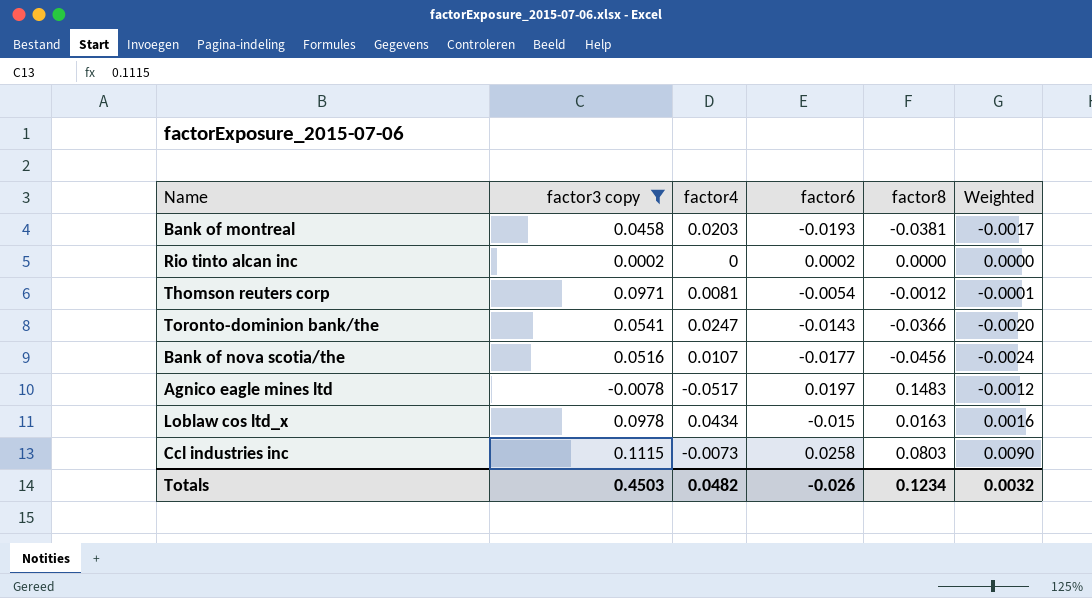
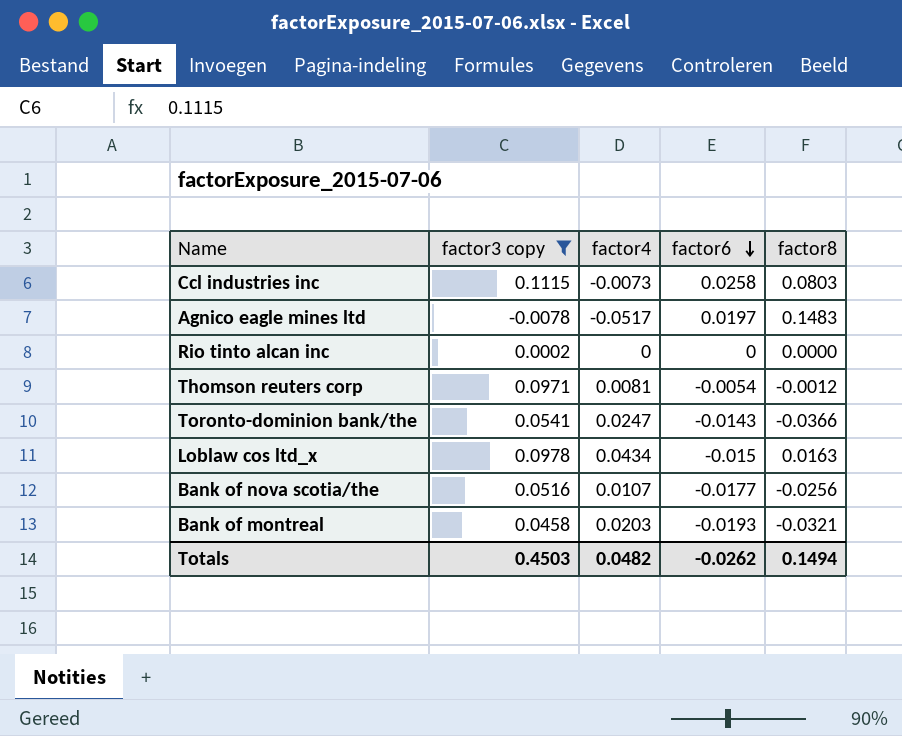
row order: none -> factor6 descending
column Weighted | formula: [factor3 copy] * [factor8] -> none
Rio tinto alcan inc | factor6: 0.0002 -> 0
Bank of nova scotia/the | factor8: -0.0456 -> -0.0256
Bank of montreal | factor8: -0.0381 -> -0.0321
Totals | factor6: -0.026 -> -0.0262
Totals | factor8: 0.1234 -> 0.1494

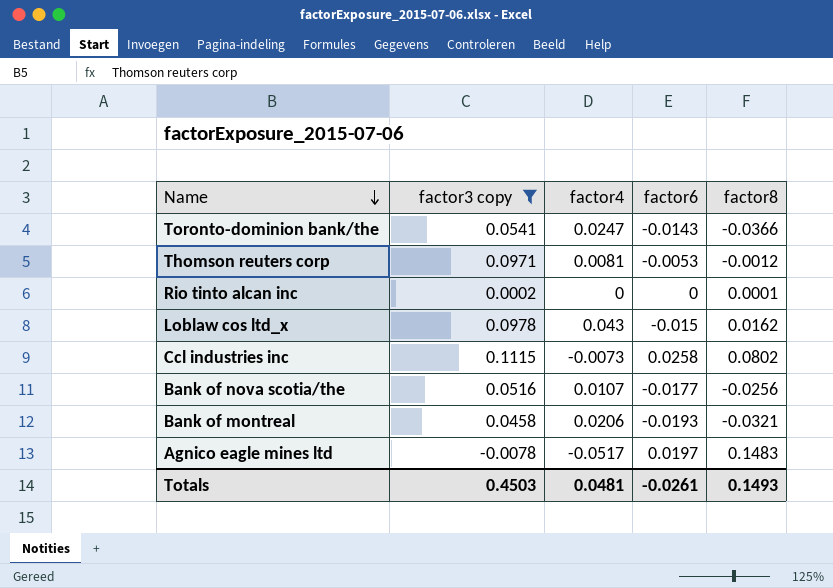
row order: factor6 descending -> Name descending
Thomson reuters corp | factor6: -0.0054 -> -0.0053
Rio tinto alcan inc | factor8: 0.0000 -> 0.0001
Loblaw cos ltd_x | factor4: 0.0434 -> 0.043
Loblaw cos ltd_x | factor8: 0.0163 -> 0.0162
Ccl industries inc | factor8: 0.0803 -> 0.0802
Bank of montreal | factor4: 0.0203 -> 0.0206
Totals | factor4: 0.0482 -> 0.0481
Totals | factor6: -0.0262 -> -0.0261
Totals | factor8: 0.1494 -> 0.1493

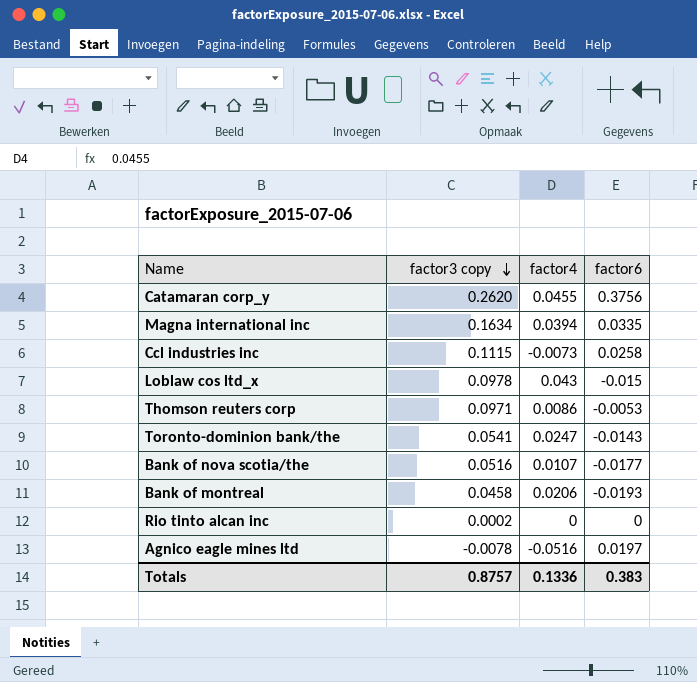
filter: factor3 copy <= 0.1115 -> none
row order: Name descending -> factor3 copy descending
column factor8 | position: 5 -> none
Thomson reuters corp | factor4: 0.0081 -> 0.0086
Agnico eagle mines ltd | factor4: -0.0517 -> -0.0516
Totals | factor3 copy: 0.4503 -> 0.8757
Totals | factor4: 0.0481 -> 0.1336
Totals | factor6: -0.0261 -> 0.383

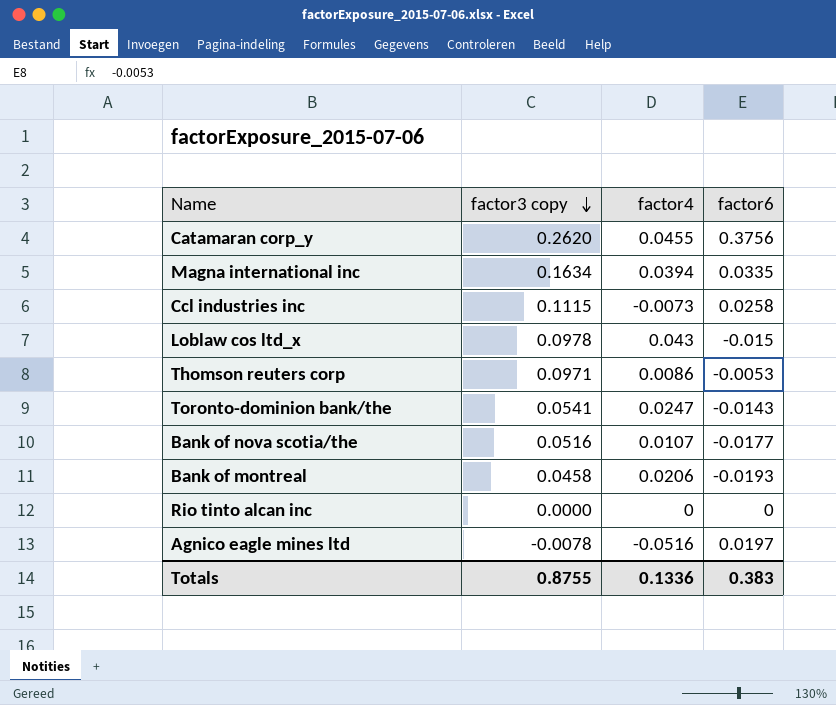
Rio tinto alcan inc | factor3 copy: 0.0002 -> 0.0000
Totals | factor3 copy: 0.8757 -> 0.8755

